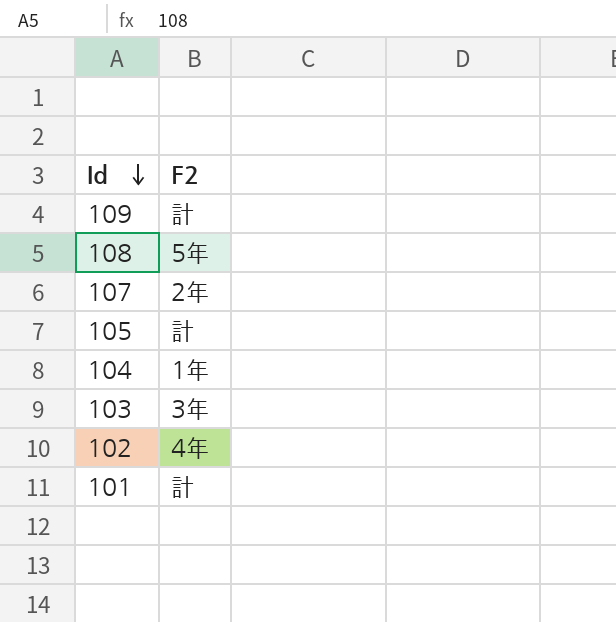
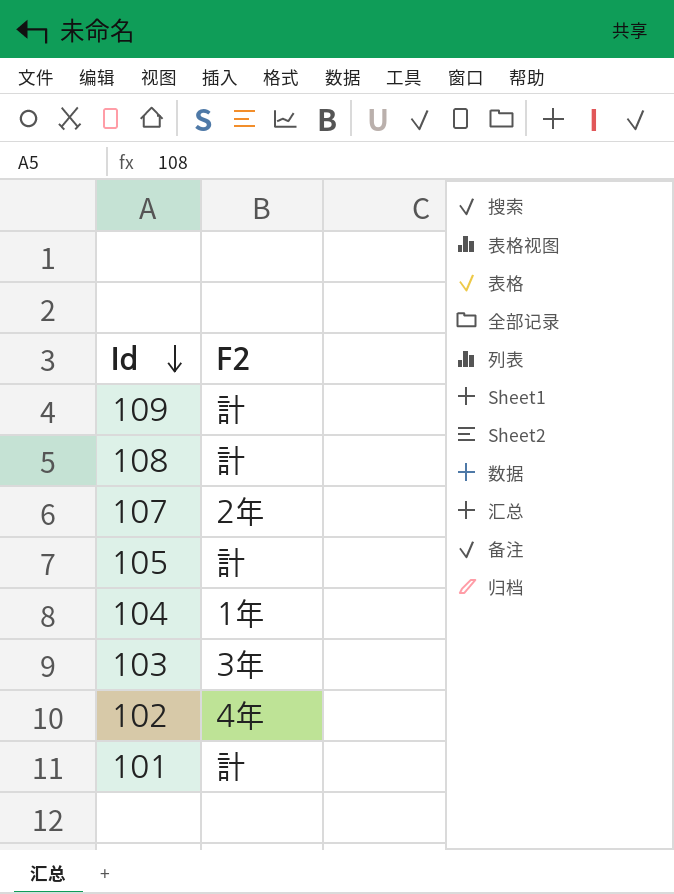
108 | F2: 5年 -> 計

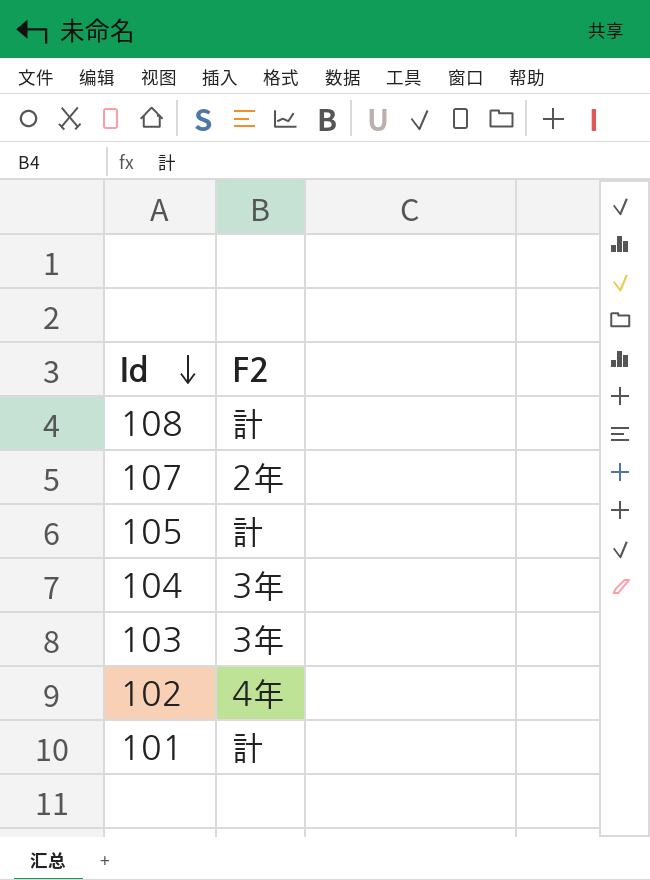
row 109: 計 -> none
104 | F2: 1年 -> 3年

